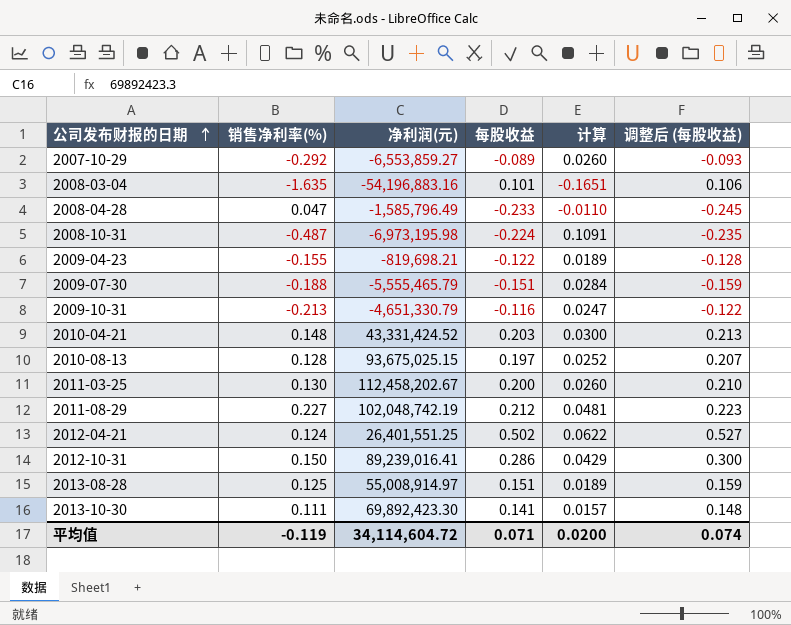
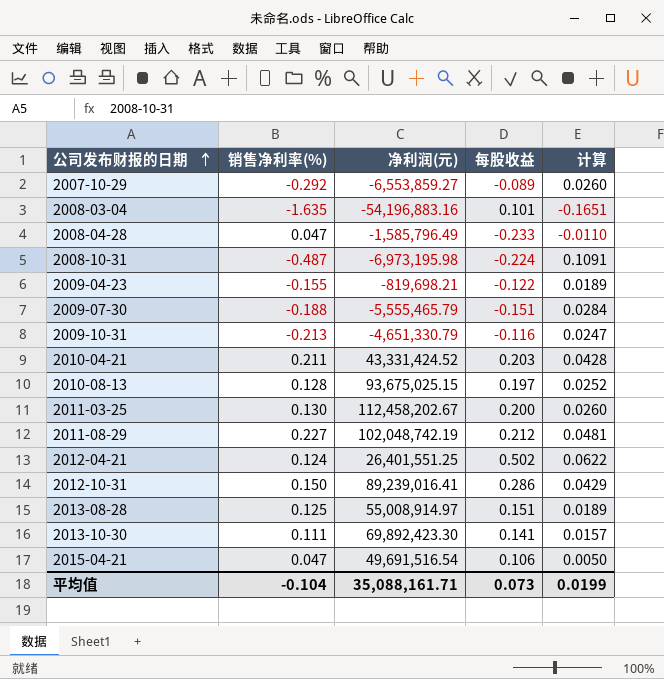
column 调整后 (每股收益) | formula: [每股收益] * 1.05 -> none
2010-04-21 | 销售净利率(%): 0.148 -> 0.211
2010-04-21 | 计算: 0.0300 -> 0.0428
row 2015-04-21: none -> 0.047 | 49,691,516.54 | 0.106 | 0.0050
平均值 | 销售净利率(%): -0.119 -> -0.104
平均值 | 净利润(元): 34,114,604.72 -> 35,088,161.71
平均值 | 每股收益: 0.071 -> 0.073
平均值 | 计算: 0.0200 -> 0.0199

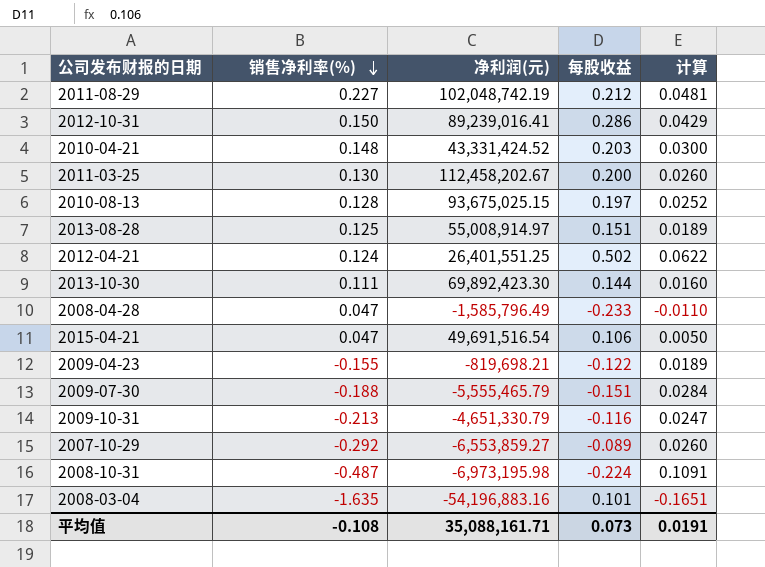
row order: 公司发布财报的日期 ascending -> 销售净利率(%) descending
2010-04-21 | 销售净利率(%): 0.211 -> 0.148
2010-04-21 | 计算: 0.0428 -> 0.0300
2013-10-30 | 每股收益: 0.141 -> 0.144
2013-10-30 | 计算: 0.0157 -> 0.0160
平均值 | 销售净利率(%): -0.104 -> -0.108
平均值 | 计算: 0.0199 -> 0.0191

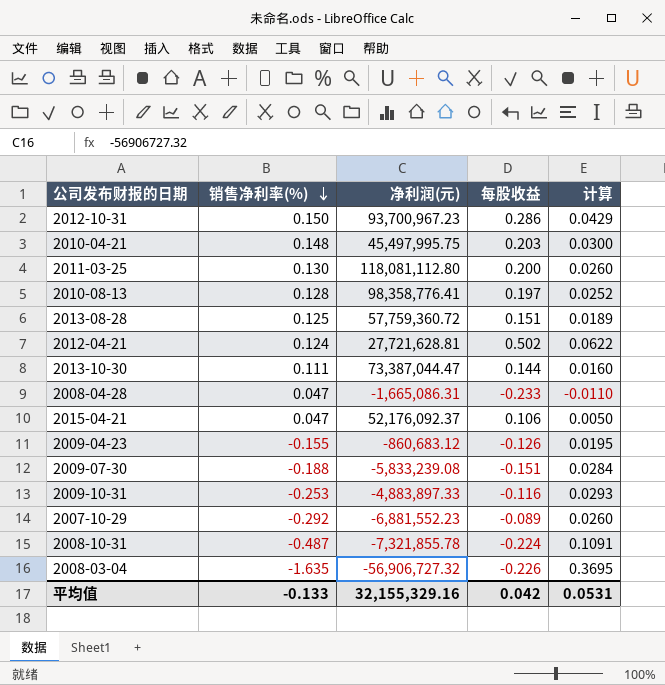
row 2011-08-29: 0.227 | 102,048,742.19 | 0.212 | 0.0481 -> none
2012-10-31 | 净利润(元): 89,239,016.41 -> 93,700,967.23
2010-04-21 | 净利润(元): 43,331,424.52 -> 45,497,995.75
2011-03-25 | 净利润(元): 112,458,202.67 -> 118,081,112.80
2010-08-13 | 净利润(元): 93,675,025.15 -> 98,358,776.41
2013-08-28 | 净利润(元): 55,008,914.97 -> 57,759,360.72
2012-04-21 | 净利润(元): 26,401,551.25 -> 27,721,628.81
2013-10-30 | 净利润(元): 69,892,423.30 -> 73,387,044.47
2008-04-28 | 净利润(元): -1,585,796.49 -> -1,665,086.31
2015-04-21 | 净利润(元): 49,691,516.54 -> 52,176,092.37
2009-04-23 | 净利润(元): -819,698.21 -> -860,683.12
2009-04-23 | 每股收益: -0.122 -> -0.126
2009-04-23 | 计算: 0.0189 -> 0.0195
2009-07-30 | 净利润(元): -5,555,465.79 -> -5,833,239.08
2009-10-31 | 销售净利率(%): -0.213 -> -0.253
2009-10-31 | 净利润(元): -4,651,330.79 -> -4,883,897.33
2009-10-31 | 计算: 0.0247 -> 0.0293
2007-10-29 | 净利润(元): -6,553,859.27 -> -6,881,552.23
2008-10-31 | 净利润(元): -6,973,195.98 -> -7,321,855.78
2008-03-04 | 净利润(元): -54,196,883.16 -> -56,906,727.32
2008-03-04 | 每股收益: 0.101 -> -0.226
2008-03-04 | 计算: -0.1651 -> 0.3695
平均值 | 销售净利率(%): -0.108 -> -0.133
平均值 | 净利润(元): 35,088,161.71 -> 32,155,329.16
平均值 | 每股收益: 0.073 -> 0.042
平均值 | 计算: 0.0191 -> 0.0531

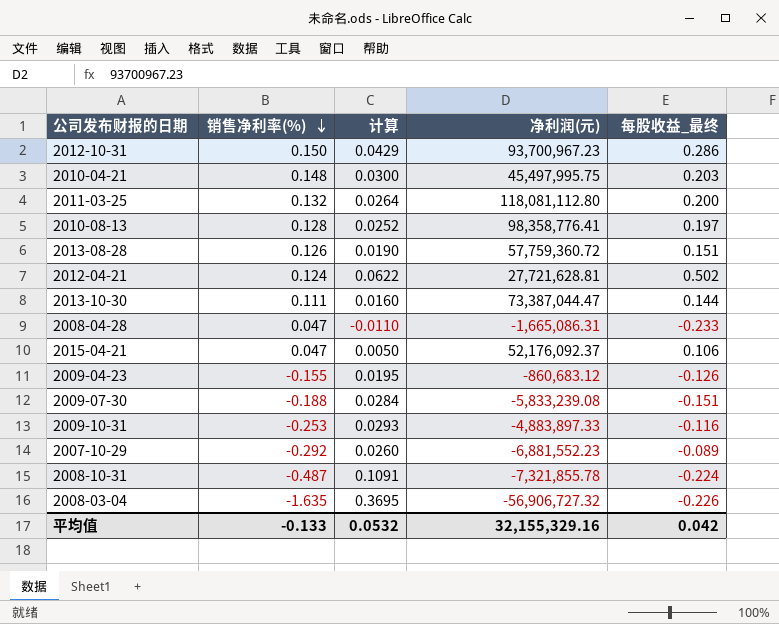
column 计算 | position: 5 -> 3
column name: 每股收益 -> 每股收益_最终
2011-03-25 | 销售净利率(%): 0.130 -> 0.132
2011-03-25 | 计算: 0.0260 -> 0.0264
2013-08-28 | 销售净利率(%): 0.125 -> 0.126
2013-08-28 | 计算: 0.0189 -> 0.0190
平均值 | 计算: 0.0531 -> 0.0532

